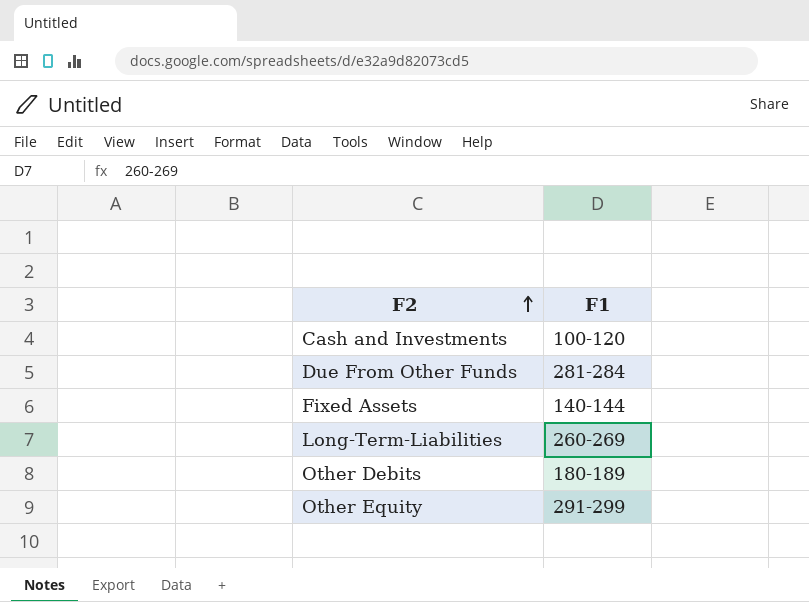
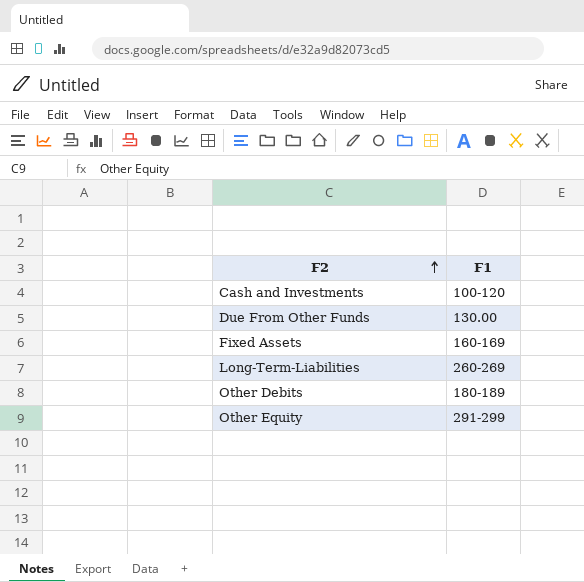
Due From Other Funds | F1: 281-284 -> 130.00
Fixed Assets | F1: 140-144 -> 160-169

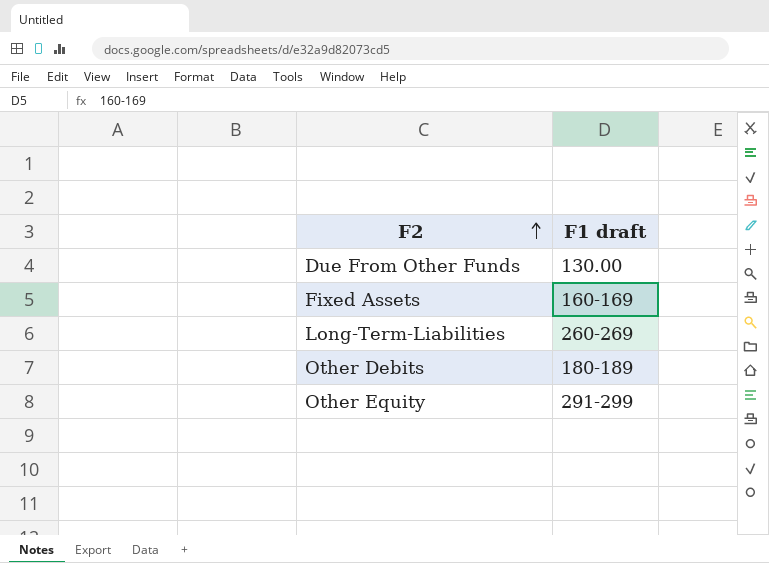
column name: F1 -> F1 draft
row Cash and Investments: 100-120 -> none

